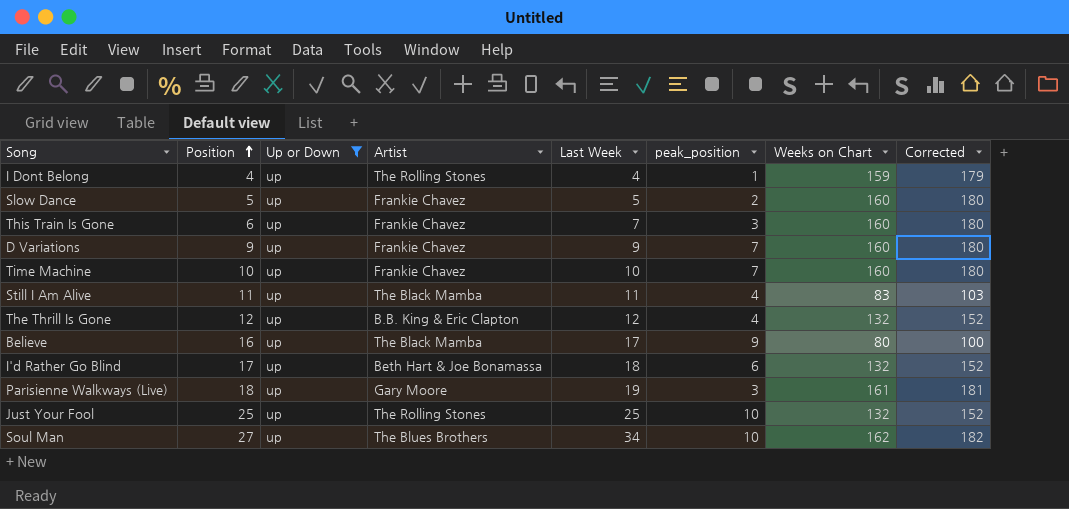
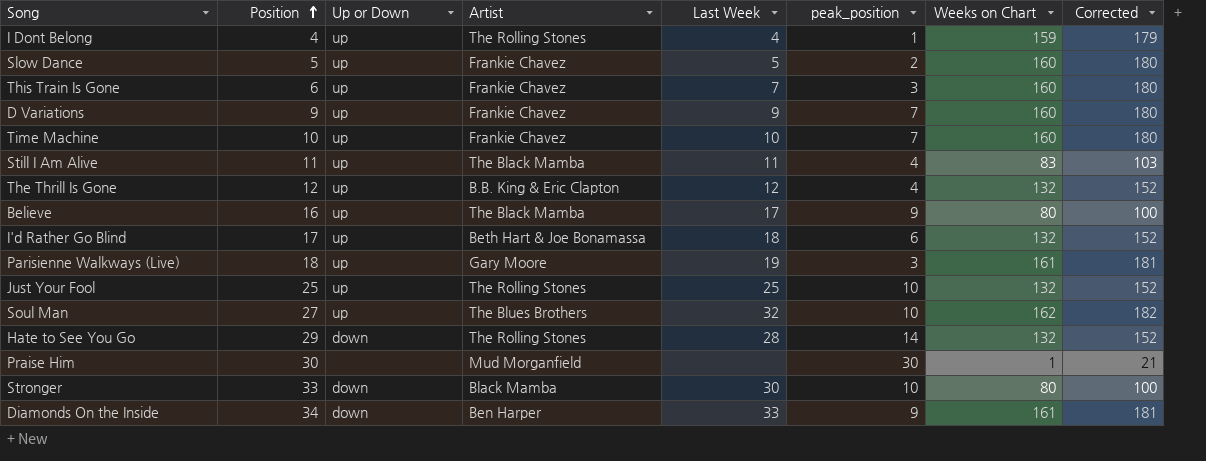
filter: Up or Down = up -> none
Soul Man | Last Week: 34 -> 32

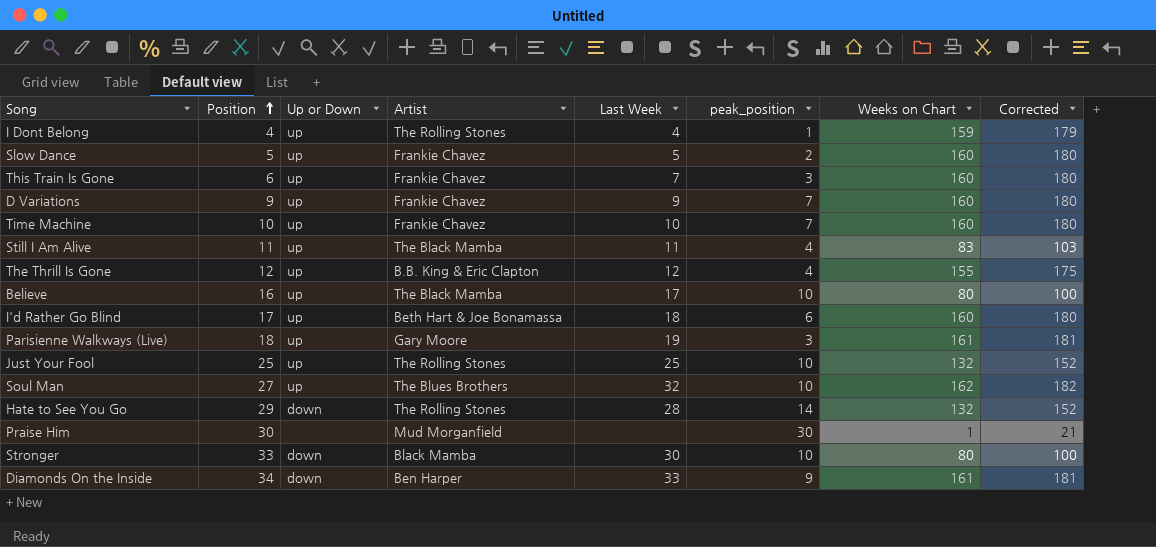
The Thrill Is Gone | Weeks on Chart: 132 -> 155
The Thrill Is Gone | Corrected: 152 -> 175
Believe | peak_position: 9 -> 10
I'd Rather Go Blind | Weeks on Chart: 132 -> 160
I'd Rather Go Blind | Corrected: 152 -> 180

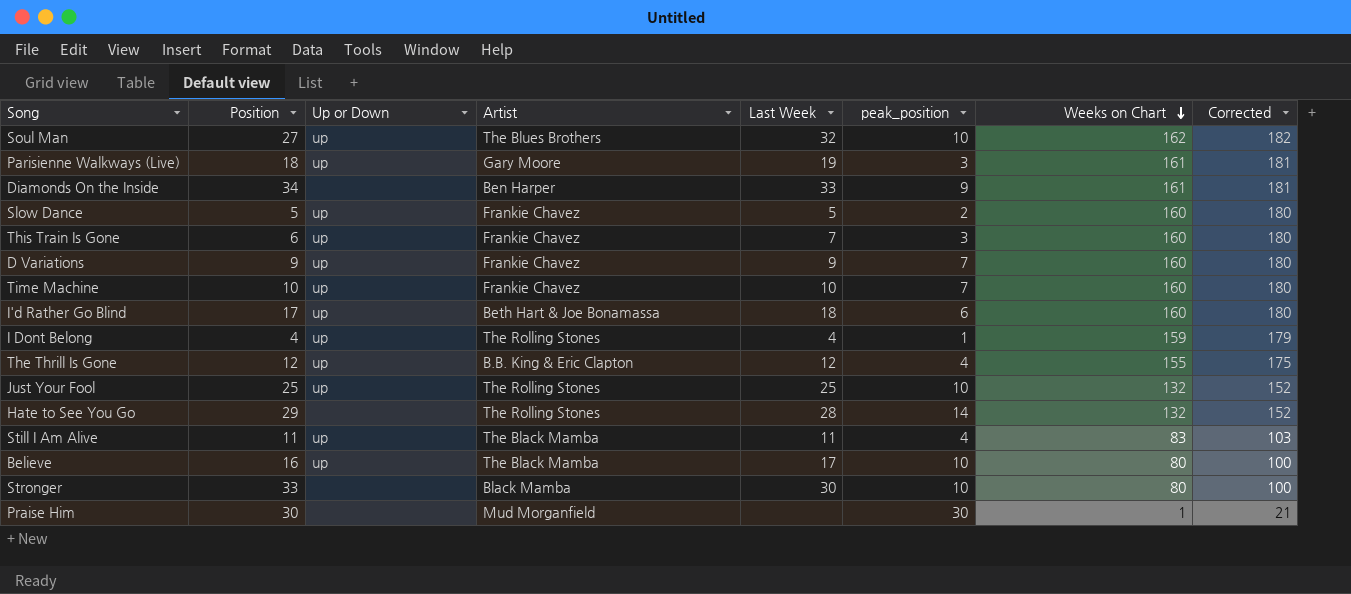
row order: Position ascending -> Weeks on Chart descending
Diamonds On the Inside | Up or Down: down -> none
Hate to See You Go | Up or Down: down -> none
Stronger | Up or Down: down -> none

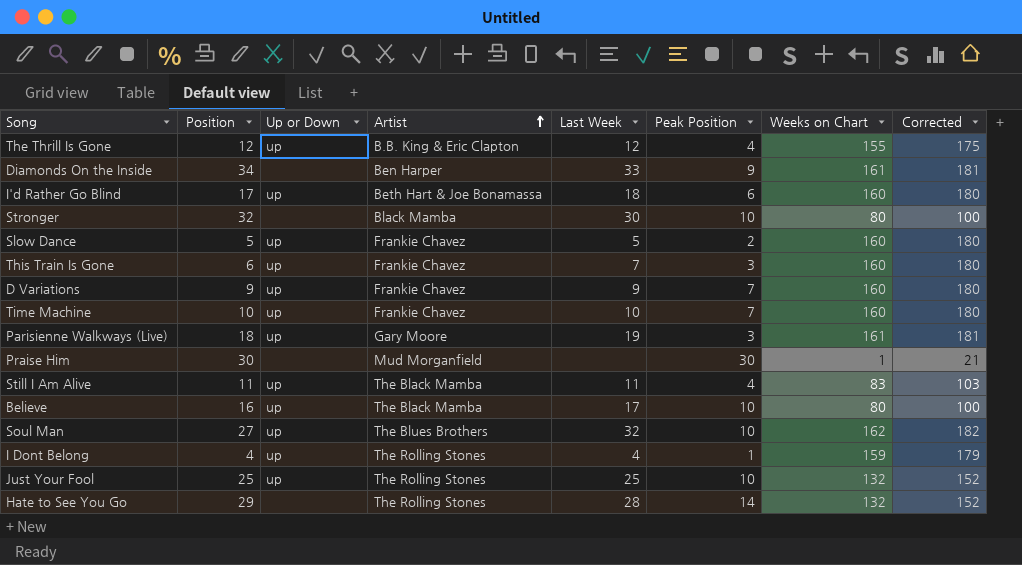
row order: Weeks on Chart descending -> Artist ascending
column name: peak_position -> Peak Position
Stronger | Position: 33 -> 32

